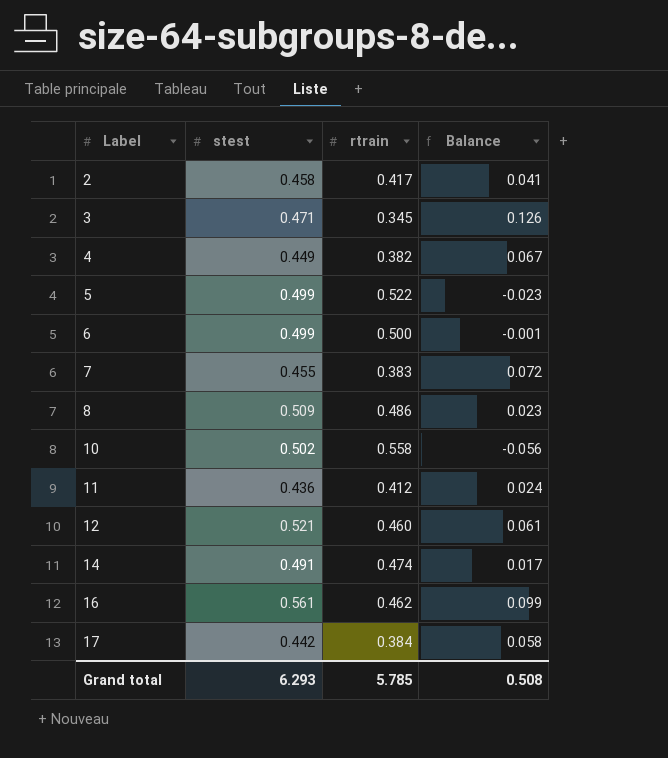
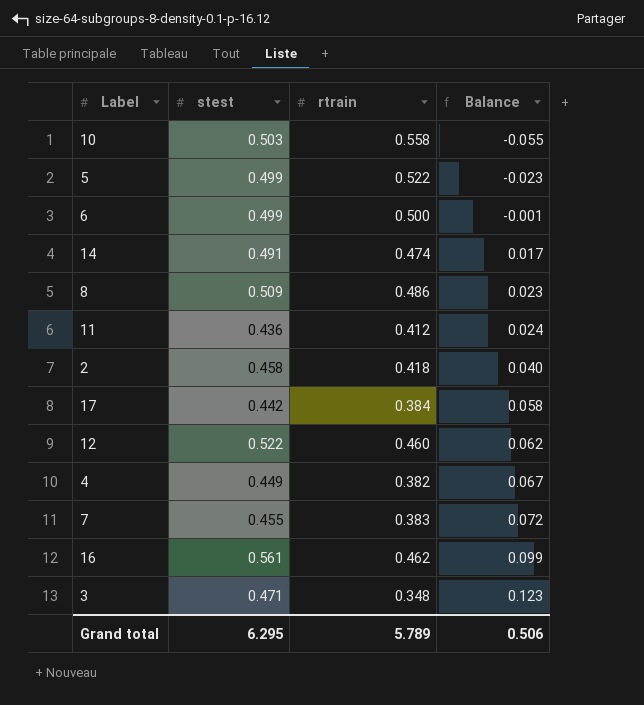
row order: Label ascending -> Balance ascending
10 | stest: 0.502 -> 0.503
10 | Balance: -0.056 -> -0.055
2 | rtrain: 0.417 -> 0.418
2 | Balance: 0.041 -> 0.040
12 | stest: 0.521 -> 0.522
12 | Balance: 0.061 -> 0.062
3 | rtrain: 0.345 -> 0.348
3 | Balance: 0.126 -> 0.123
Grand total | stest: 6.293 -> 6.295
Grand total | rtrain: 5.785 -> 5.789
Grand total | Balance: 0.508 -> 0.506

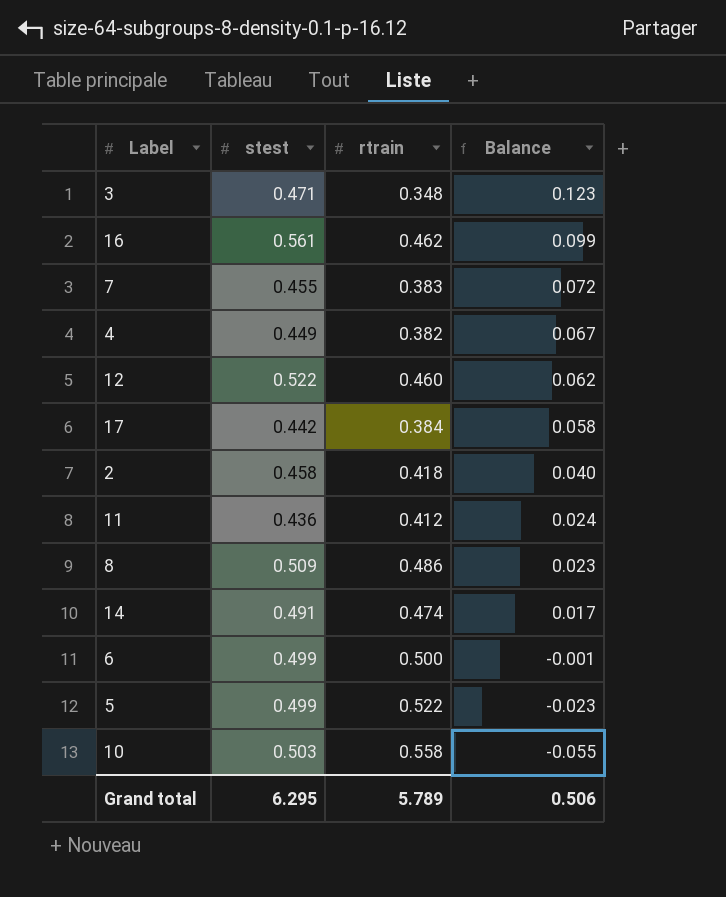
row order: Balance ascending -> Balance descending

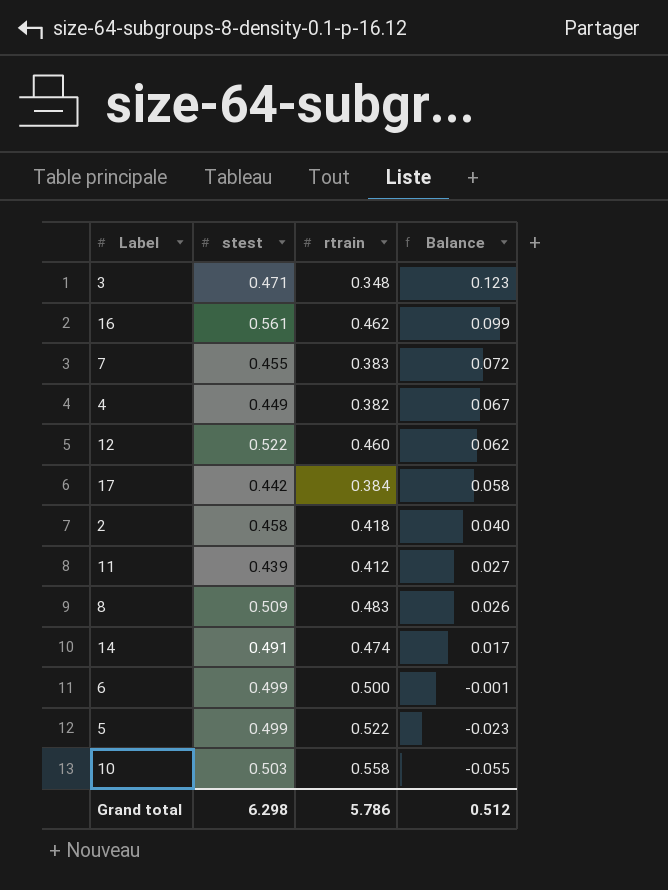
11 | stest: 0.436 -> 0.439
11 | Balance: 0.024 -> 0.027
8 | rtrain: 0.486 -> 0.483
8 | Balance: 0.023 -> 0.026
Grand total | stest: 6.295 -> 6.298
Grand total | rtrain: 5.789 -> 5.786
Grand total | Balance: 0.506 -> 0.512

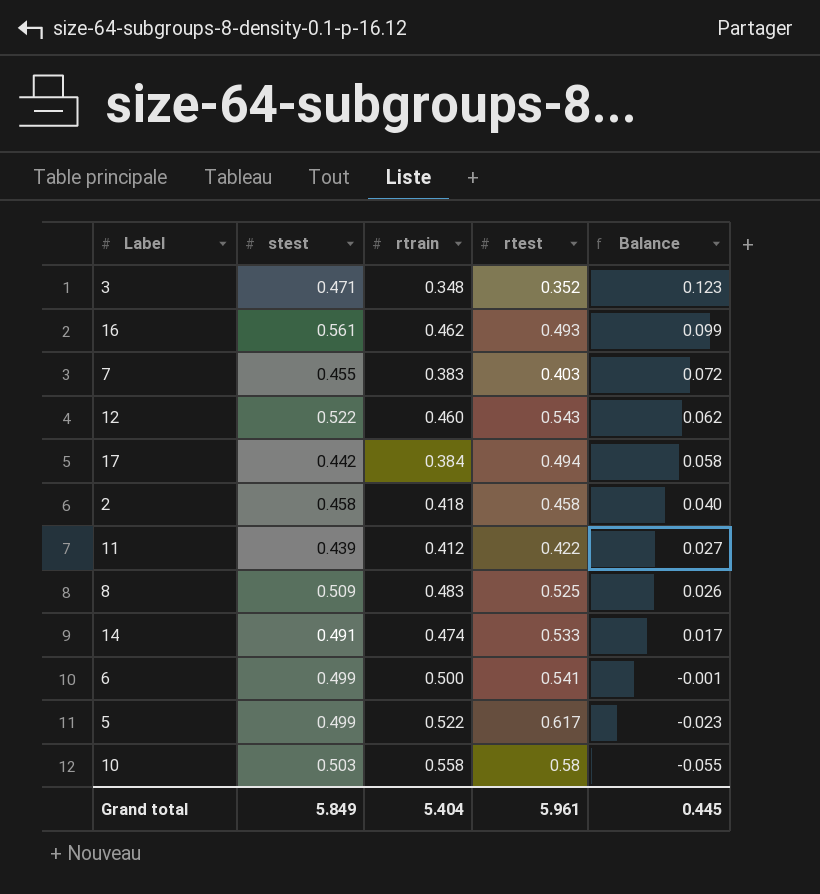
column rtest | position: none -> 4
row 4: 0.449 | 0.382 | 0.067 -> none
Grand total | stest: 6.298 -> 5.849
Grand total | rtrain: 5.786 -> 5.404
Grand total | Balance: 0.512 -> 0.445

